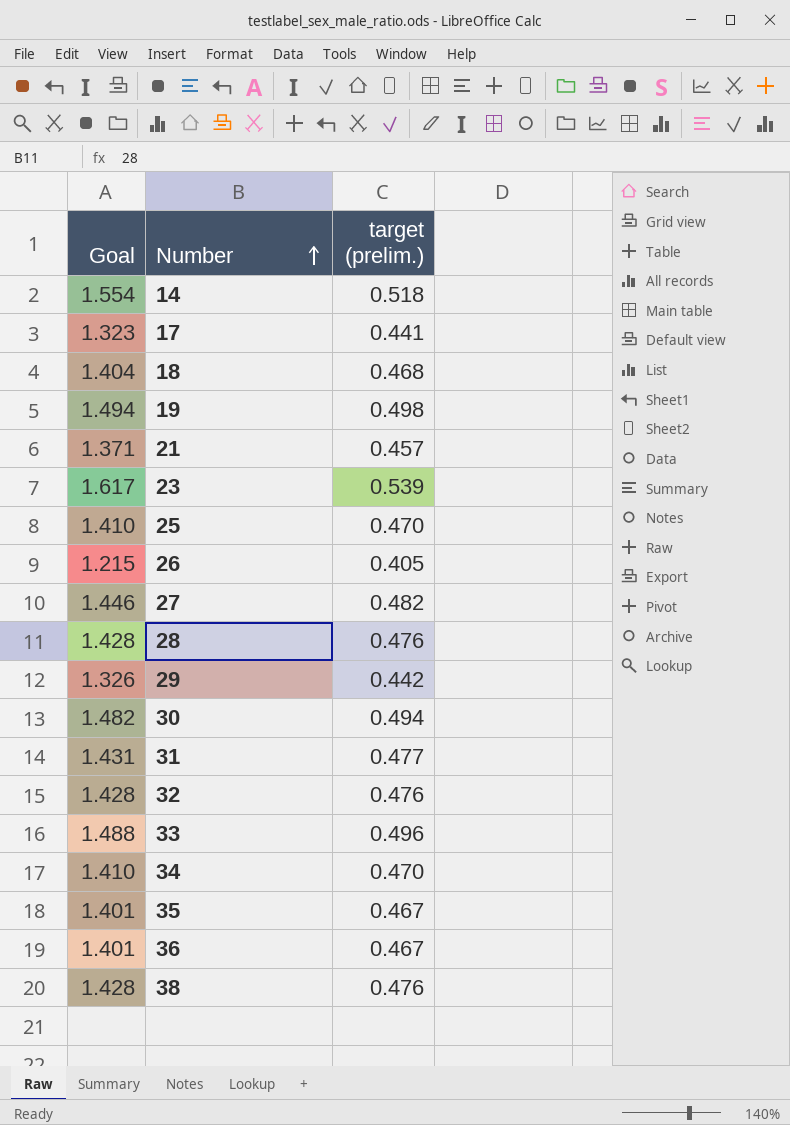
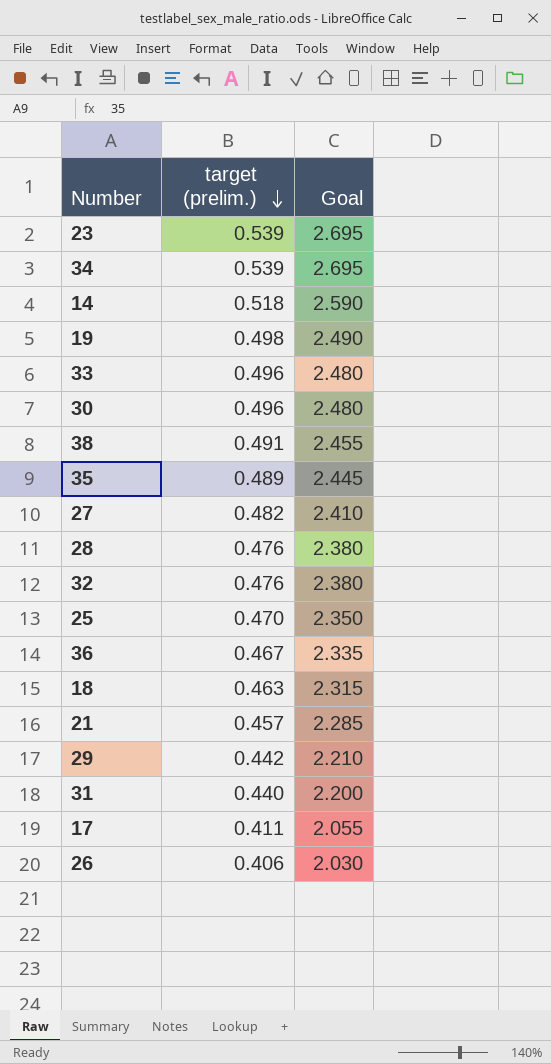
row order: Number ascending -> target (prelim.) descending
column Goal | formula: [target (prelim.)] * 3 -> [target (prelim.)] * 5
column Goal | position: 1 -> 3
34 | target (prelim.): 0.470 -> 0.539
30 | target (prelim.): 0.494 -> 0.496
38 | target (prelim.): 0.476 -> 0.491
35 | target (prelim.): 0.467 -> 0.489
18 | target (prelim.): 0.468 -> 0.463
31 | target (prelim.): 0.477 -> 0.440
17 | target (prelim.): 0.441 -> 0.411
26 | target (prelim.): 0.405 -> 0.406

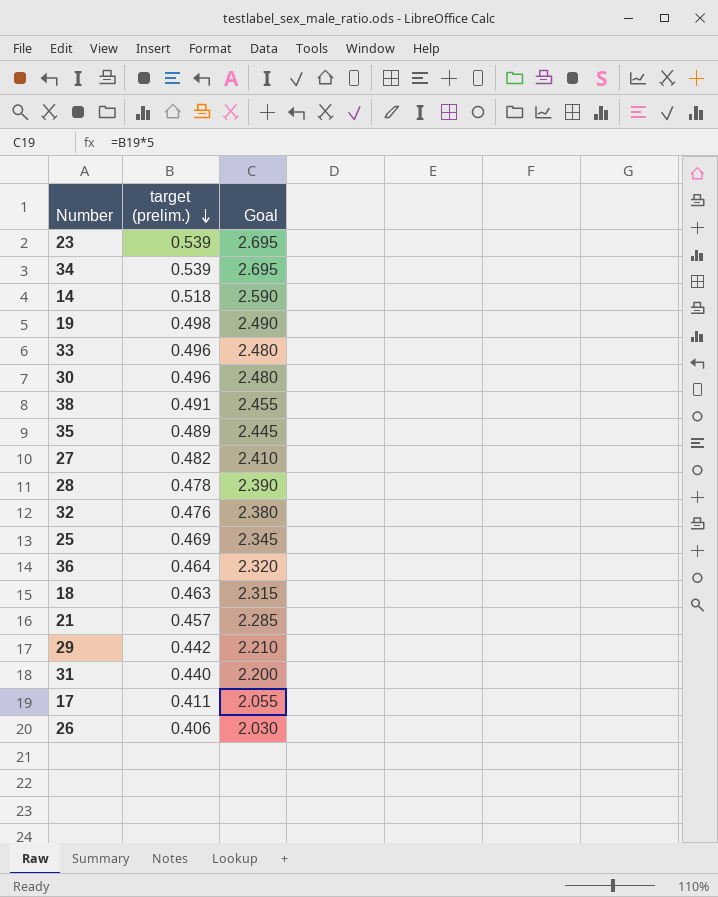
28 | target (prelim.): 0.476 -> 0.478
28 | Goal: 2.380 -> 2.390
25 | target (prelim.): 0.470 -> 0.469
25 | Goal: 2.350 -> 2.345
36 | target (prelim.): 0.467 -> 0.464
36 | Goal: 2.335 -> 2.320

